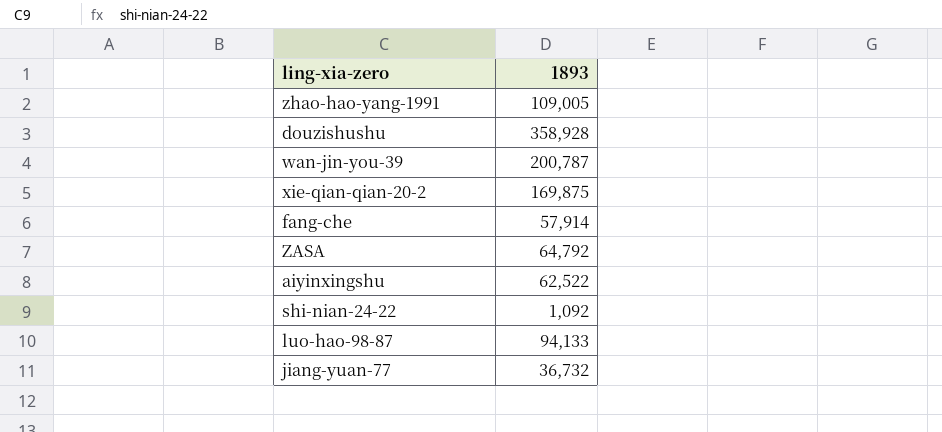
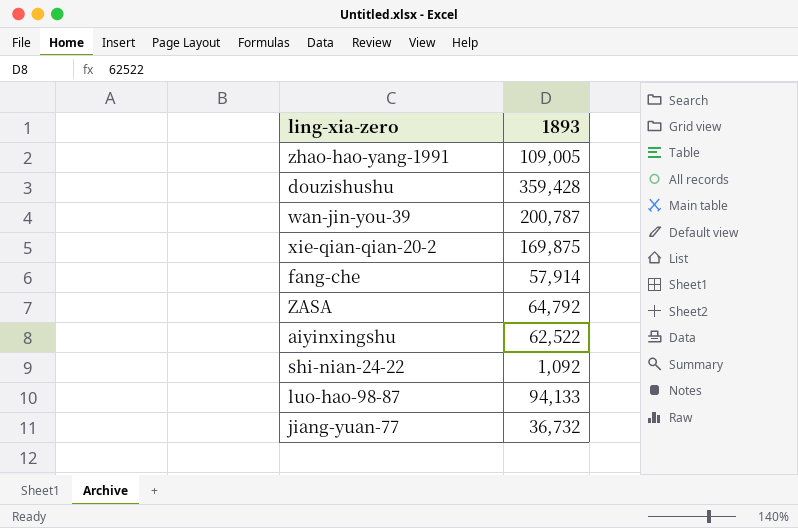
douzishushu | 1893: 358,928 -> 359,428

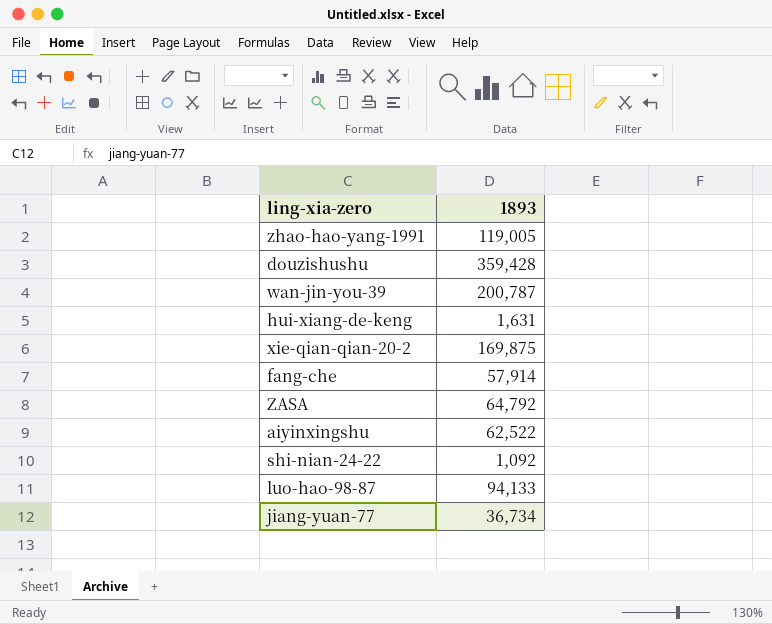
zhao-hao-yang-1991 | 1893: 109,005 -> 119,005
row hui-xiang-de-keng: none -> 1,631
jiang-yuan-77 | 1893: 36,732 -> 36,734

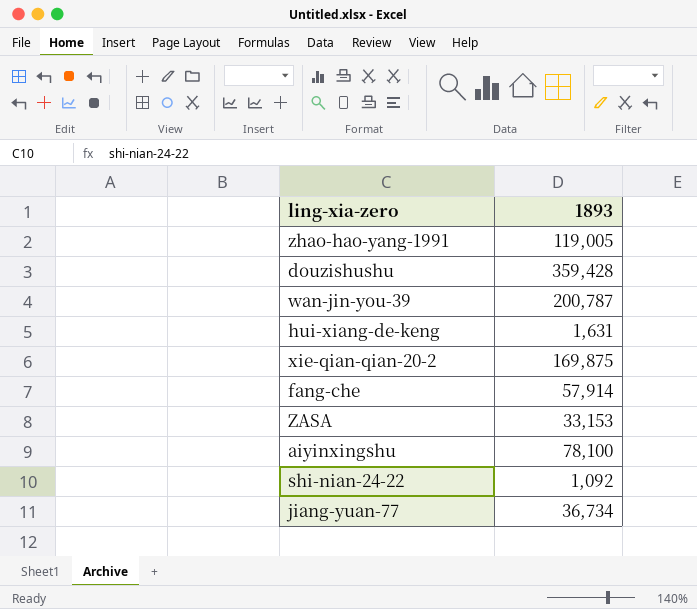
row luo-hao-98-87: 94,133 -> none
ZASA | 1893: 64,792 -> 33,153
aiyinxingshu | 1893: 62,522 -> 78,100

